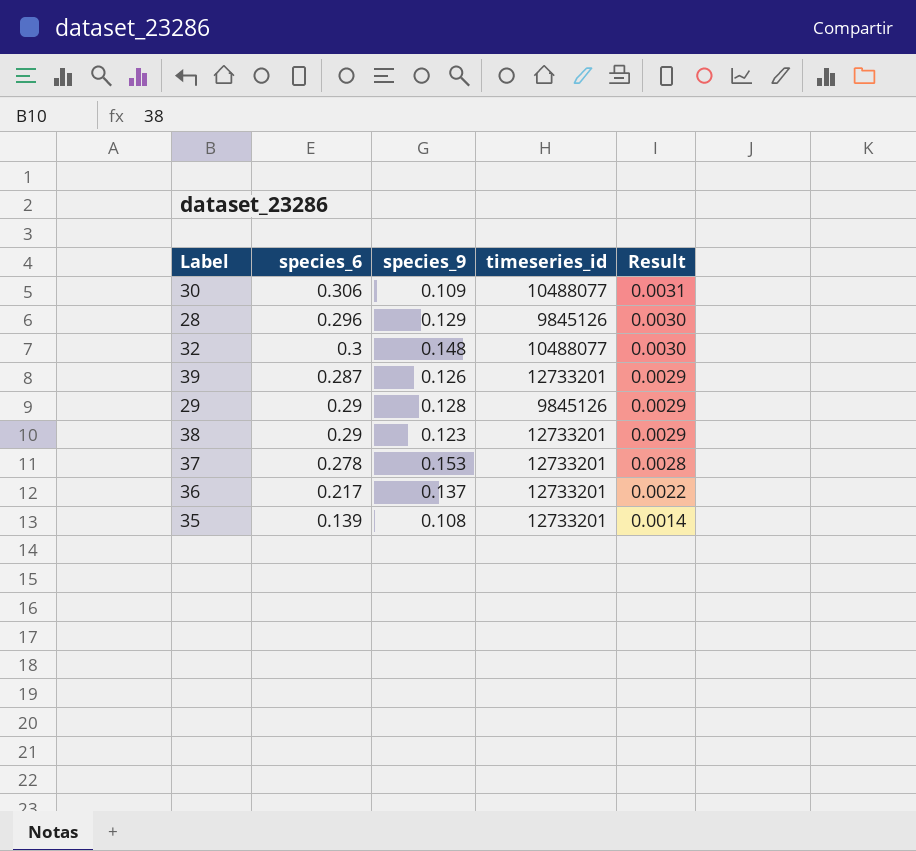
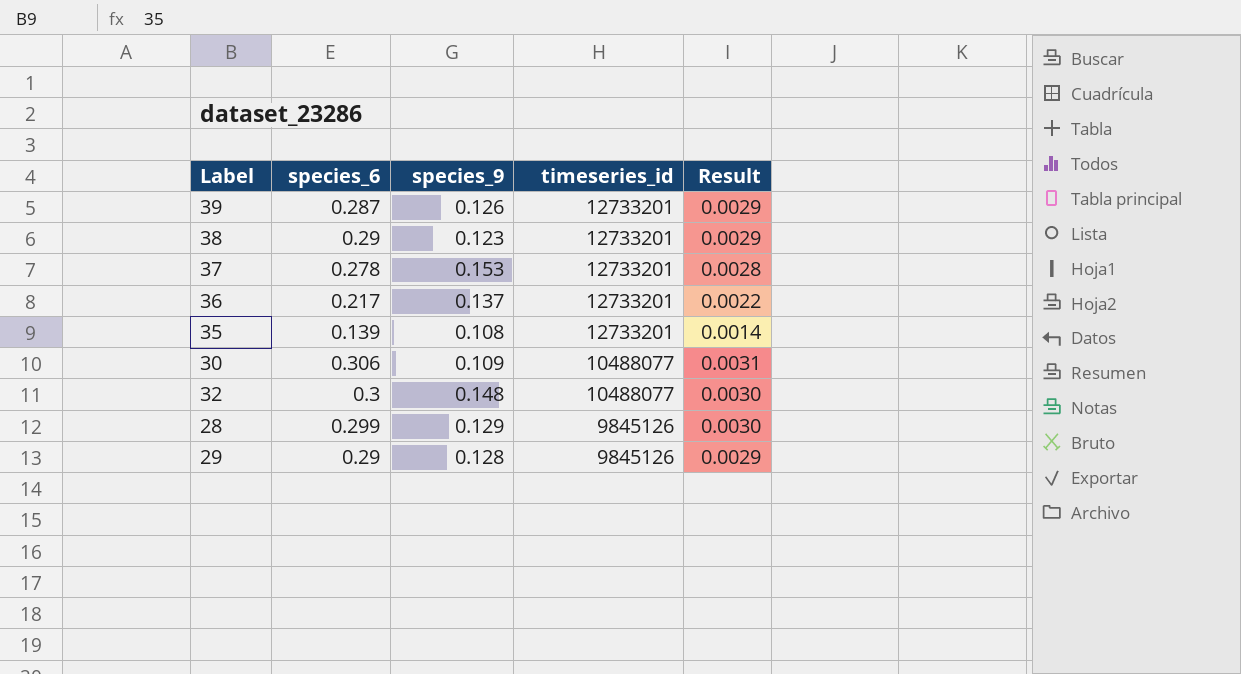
row order: Result descending -> timeseries_id descending
28 | species_6: 0.296 -> 0.299

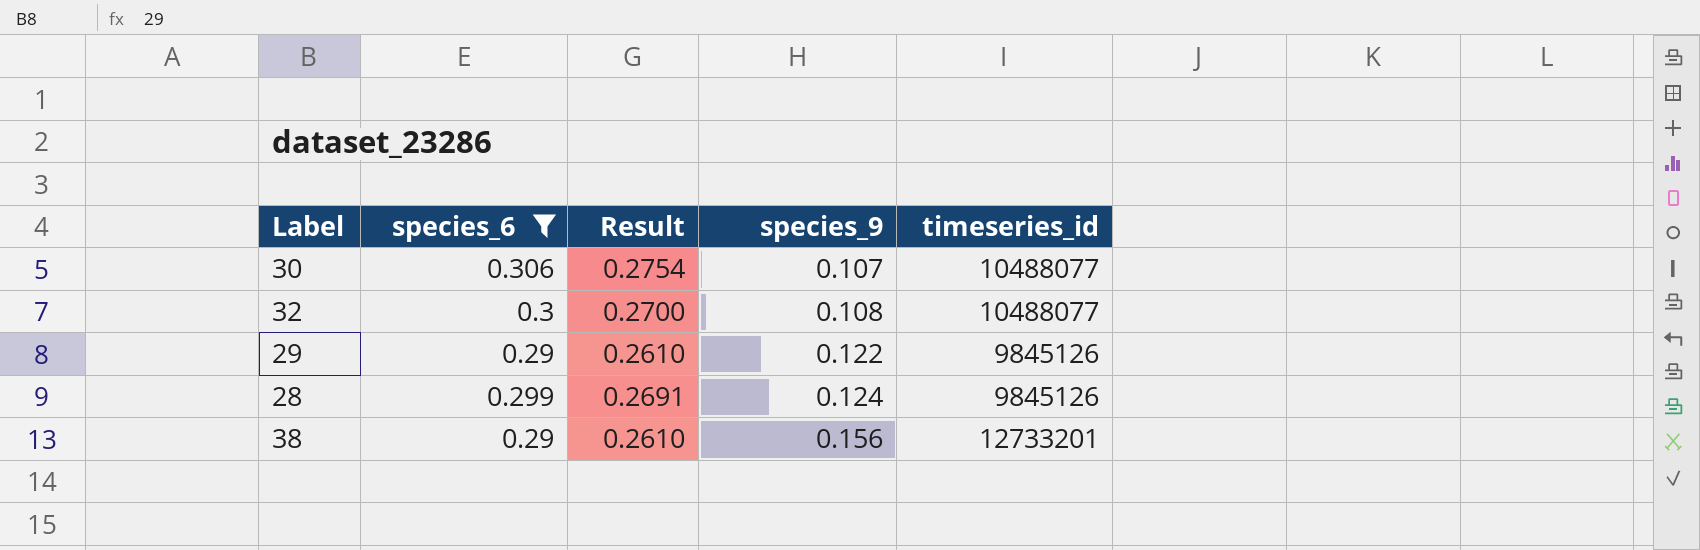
filter: none -> species_6 >= 0.29
row order: timeseries_id descending -> species_9 ascending
column Result | formula: [species_6] * 0.01 -> [species_6] * 0.9
column Result | position: 5 -> 3
30 | species_9: 0.109 -> 0.107
32 | species_9: 0.148 -> 0.108
29 | species_9: 0.128 -> 0.122
28 | species_9: 0.129 -> 0.124
38 | species_9: 0.123 -> 0.156

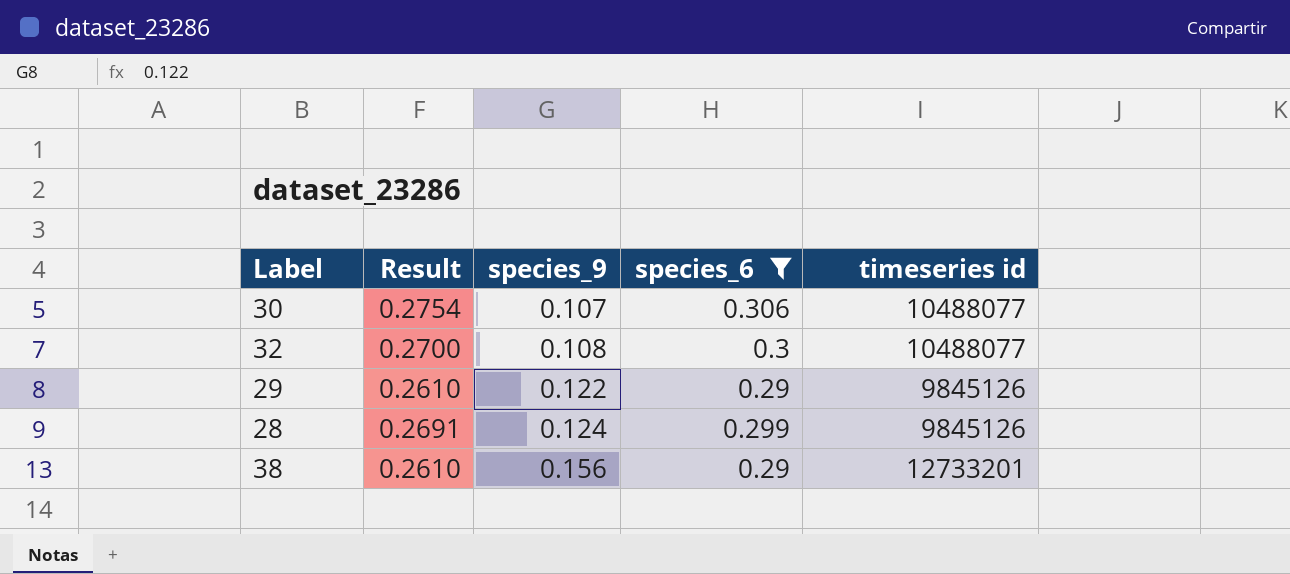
column species_6 | position: 2 -> 4
column name: timeseries_id -> timeseries id

